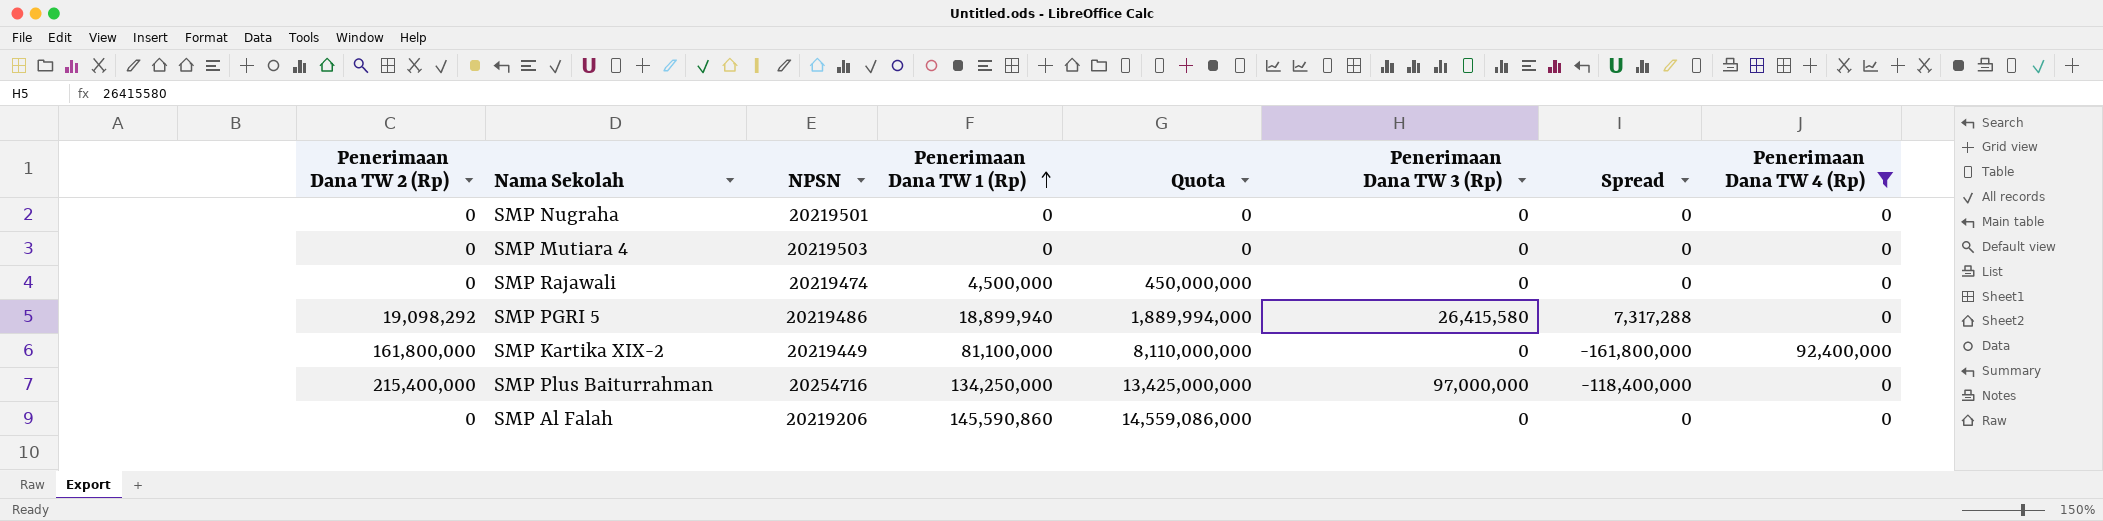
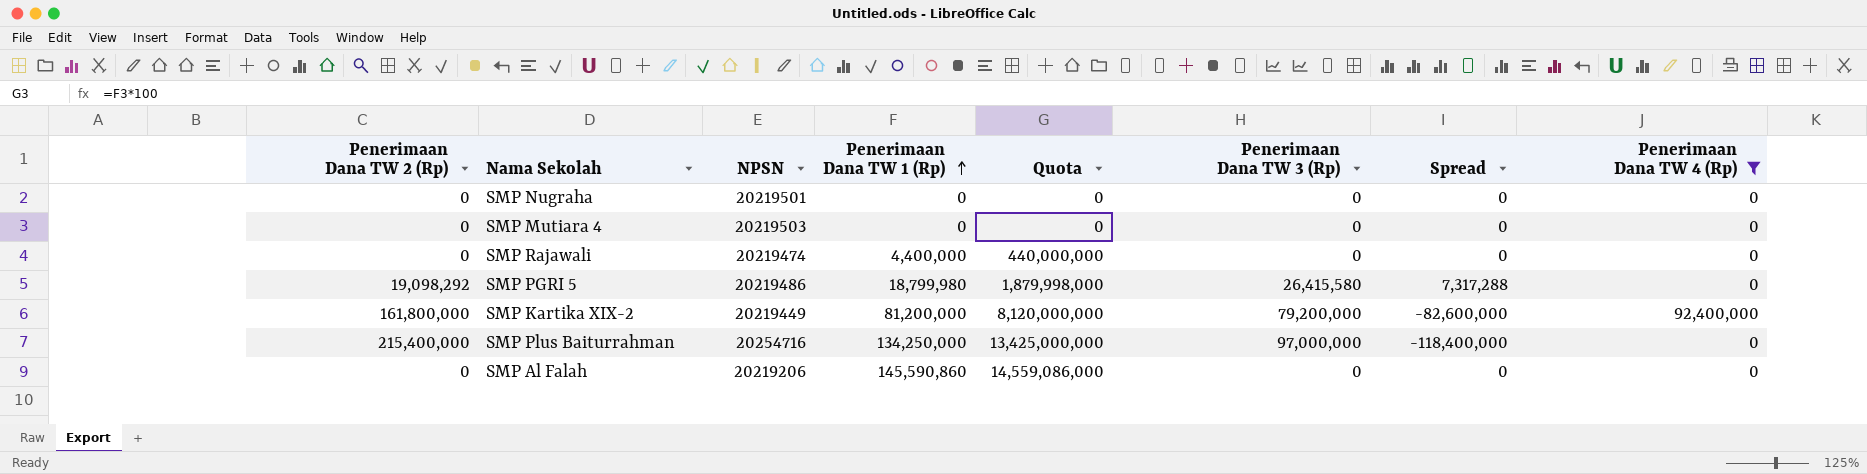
SMP Rajawali | Penerimaan Dana TW 1 (Rp): 4,500,000 -> 4,400,000
SMP Rajawali | Quota: 450,000,000 -> 440,000,000
SMP PGRI 5 | Penerimaan Dana TW 1 (Rp): 18,899,940 -> 18,799,980
SMP PGRI 5 | Quota: 1,889,994,000 -> 1,879,998,000
SMP Kartika XIX-2 | Penerimaan Dana TW 1 (Rp): 81,100,000 -> 81,200,000
SMP Kartika XIX-2 | Quota: 8,110,000,000 -> 8,120,000,000
SMP Kartika XIX-2 | Penerimaan Dana TW 3 (Rp): 0 -> 79,200,000
SMP Kartika XIX-2 | Spread: -161,800,000 -> -82,600,000

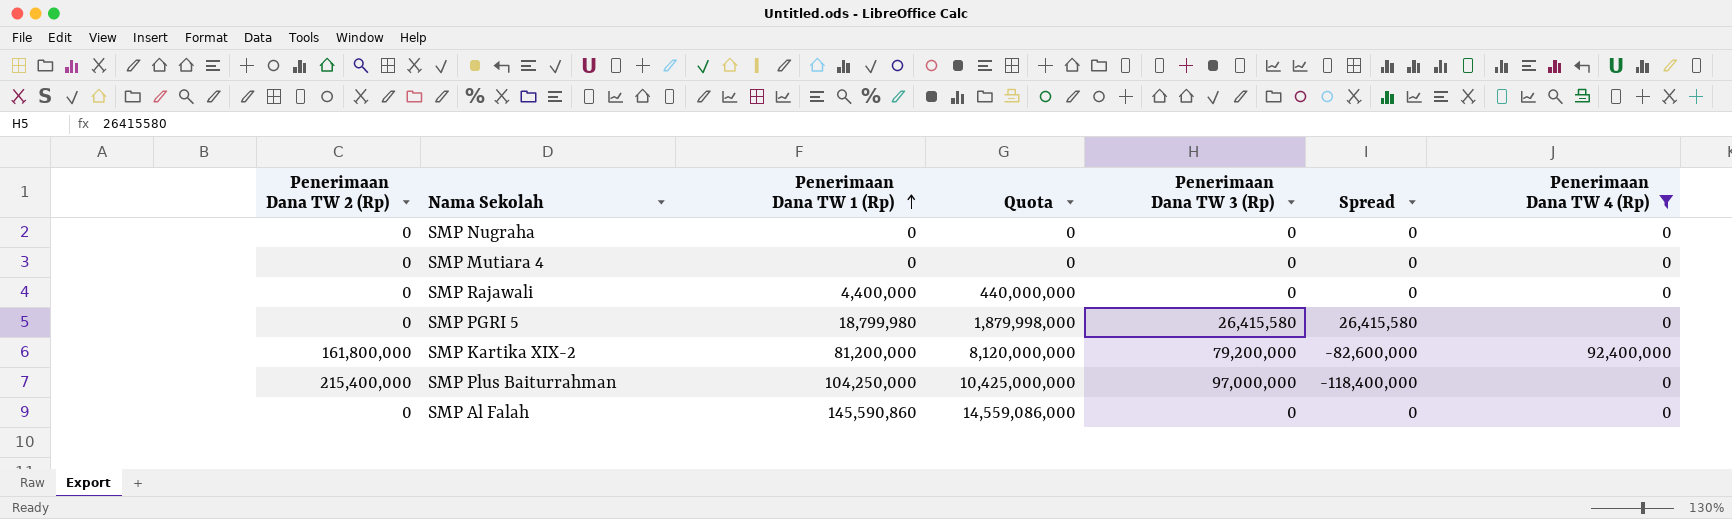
column NPSN | position: 3 -> none
SMP PGRI 5 | Penerimaan Dana TW 2 (Rp): 19,098,292 -> 0
SMP PGRI 5 | Spread: 7,317,288 -> 26,415,580
SMP Plus Baiturrahman | Penerimaan Dana TW 1 (Rp): 134,250,000 -> 104,250,000
SMP Plus Baiturrahman | Quota: 13,425,000,000 -> 10,425,000,000

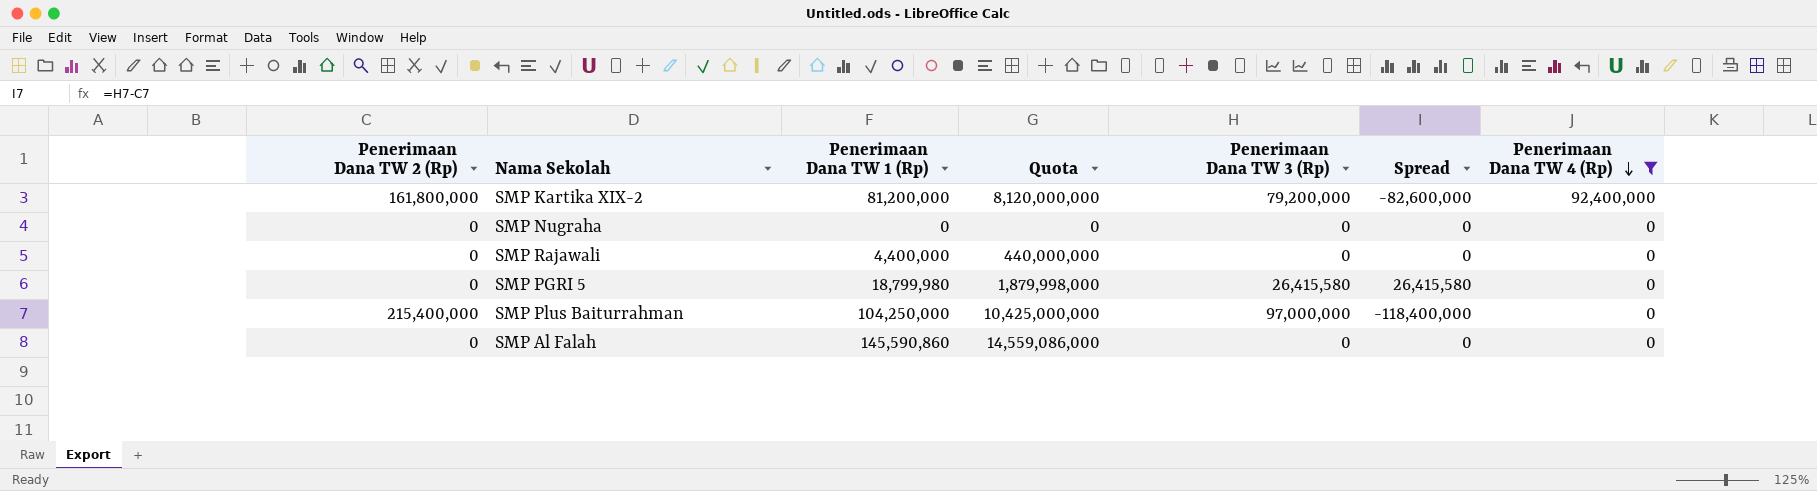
row order: Penerimaan Dana TW 1 (Rp) ascending -> Penerimaan Dana TW 4 (Rp) descending
row SMP Mutiara 4: 0 | 0 | 0 | 0 | 0 | 0 -> none

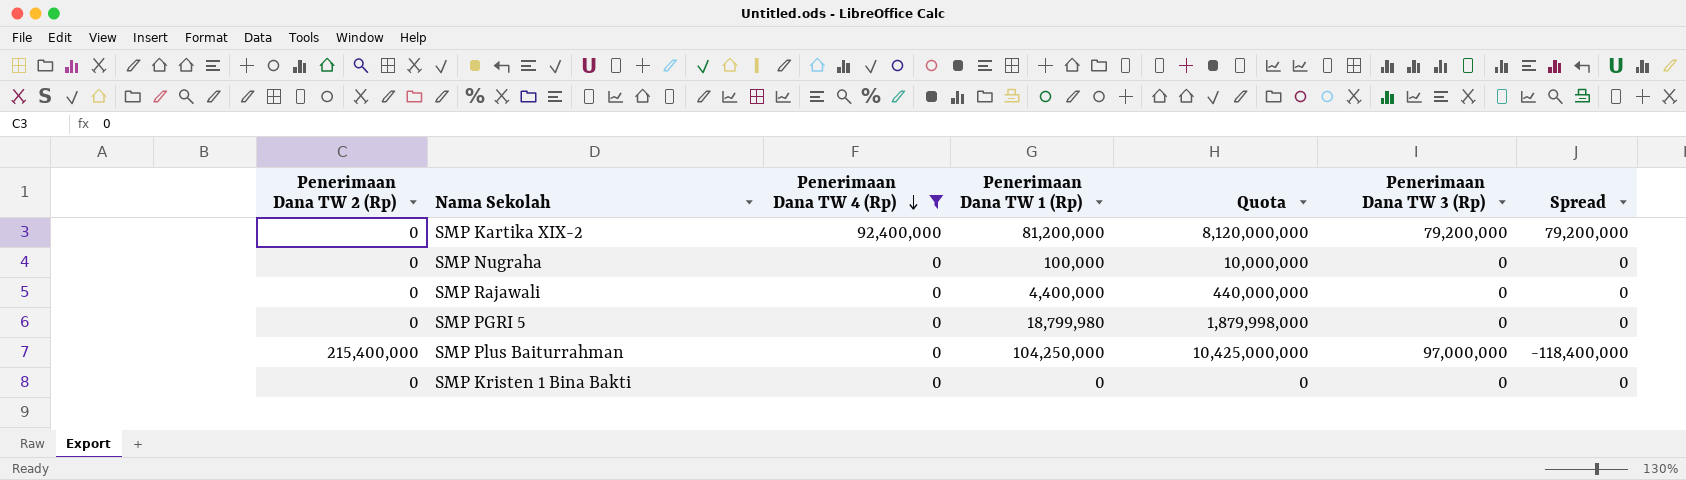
column Penerimaan Dana TW 4 (Rp) | position: 7 -> 3
row SMP Al Falah: 0 | 145,590,860 | 14,559,086,000 | 0 | 0 | 0 -> none
SMP Kartika XIX-2 | Penerimaan Dana TW 2 (Rp): 161,800,000 -> 0
SMP Kartika XIX-2 | Spread: -82,600,000 -> 79,200,000
SMP Nugraha | Penerimaan Dana TW 1 (Rp): 0 -> 100,000
SMP Nugraha | Quota: 0 -> 10,000,000
SMP PGRI 5 | Penerimaan Dana TW 3 (Rp): 26,415,580 -> 0
SMP PGRI 5 | Spread: 26,415,580 -> 0
row SMP Kristen 1 Bina Bakti: none -> 0 | 0 | 0 | 0 | 0 | 0

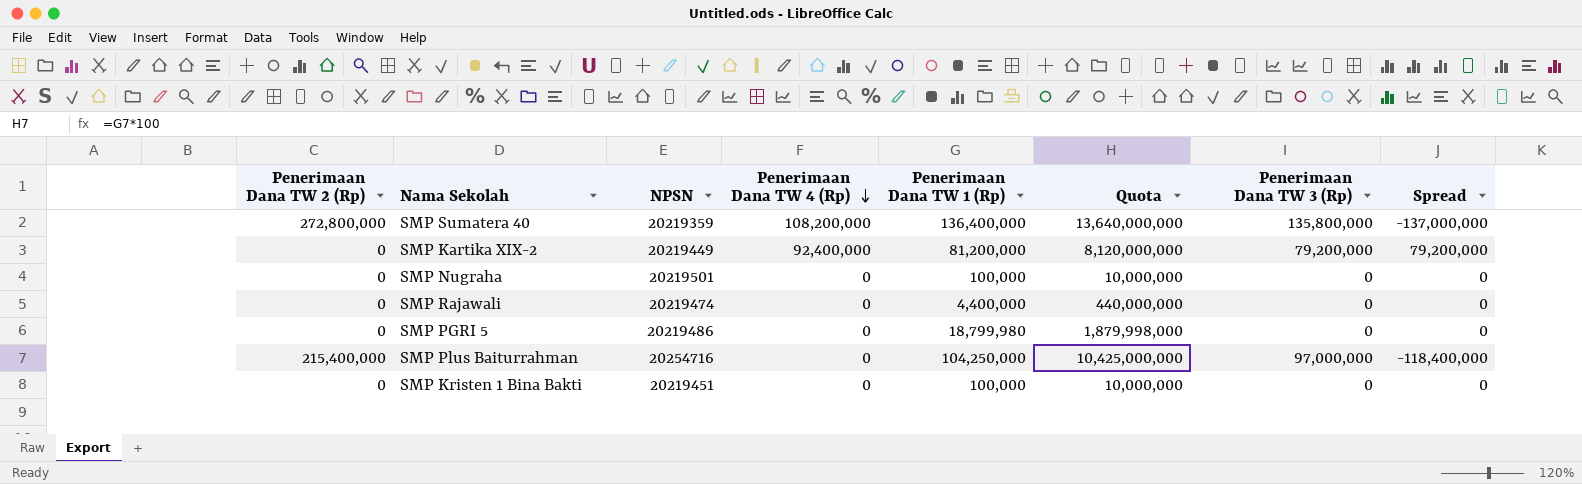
filter: Penerimaan Dana TW 4 (Rp) != 108,200,000 -> none
column NPSN | position: none -> 3
SMP Kristen 1 Bina Bakti | Penerimaan Dana TW 1 (Rp): 0 -> 100,000
SMP Kristen 1 Bina Bakti | Quota: 0 -> 10,000,000

